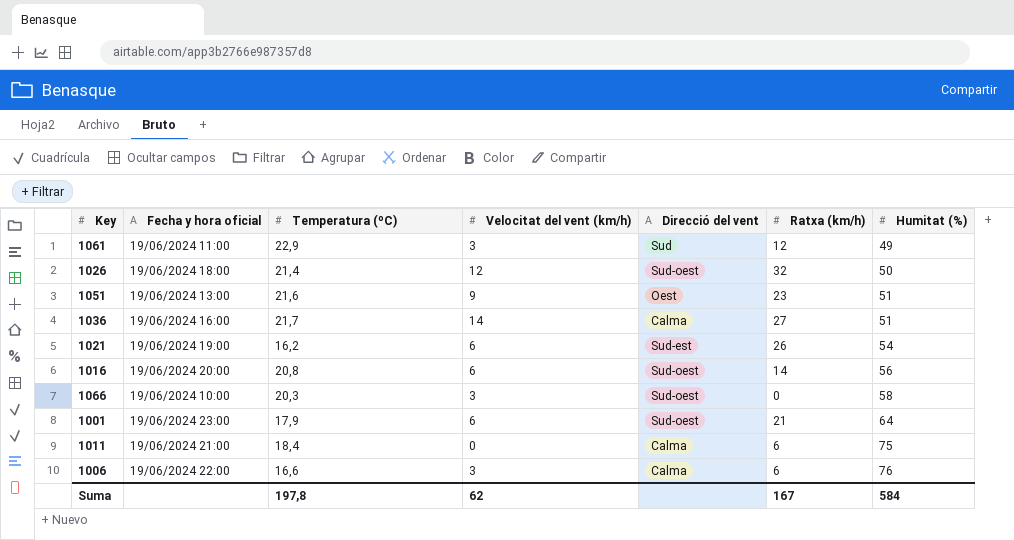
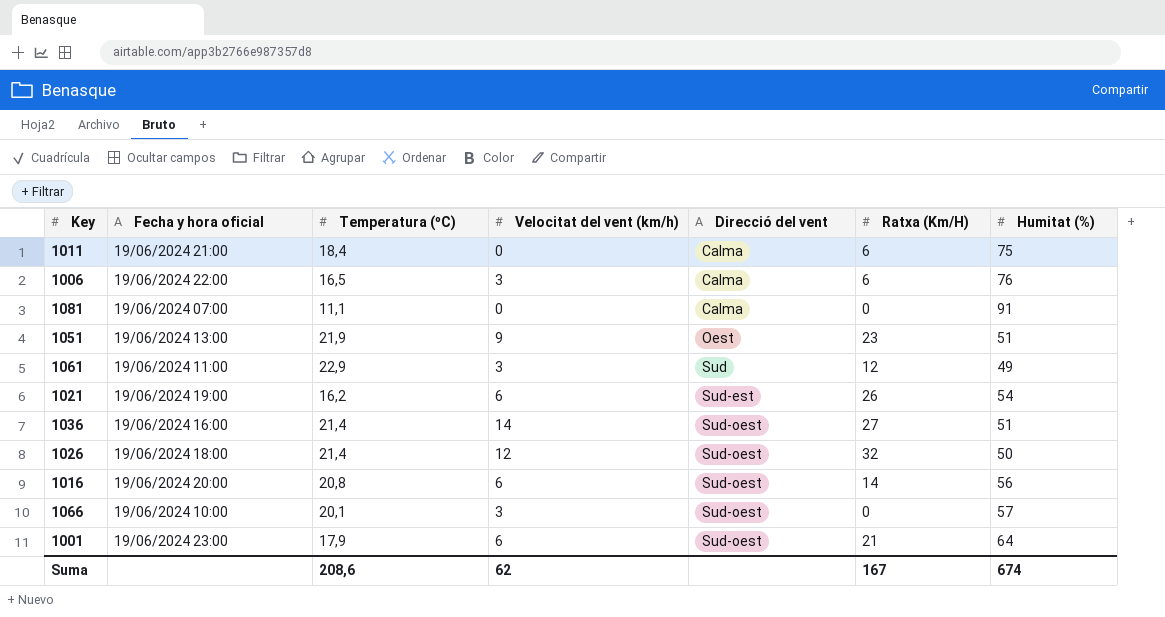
row order: Humitat (%) ascending -> Direcció del vent ascending
column name: Ratxa (km/h) -> Ratxa (Km/H)
1006 | Temperatura (ºC): 16,6 -> 16,5
row 1081: none -> 19/06/2024 07:00 | 11,1 | 0 | Calma | 0 | 91
1051 | Temperatura (ºC): 21,6 -> 21,9
1036 | Temperatura (ºC): 21,7 -> 21,4
1036 | Direcció del vent: Calma -> Sud-oest
1066 | Temperatura (ºC): 20,3 -> 20,1
1066 | Humitat (%): 58 -> 57
Suma | Temperatura (ºC): 197,8 -> 208,6
Suma | Humitat (%): 584 -> 674

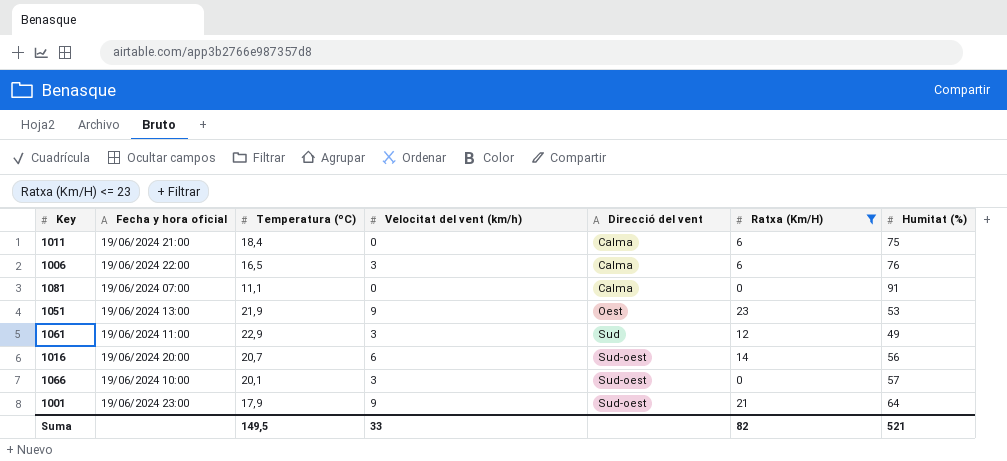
filter: none -> Ratxa (Km/H) <= 23
1051 | Humitat (%): 51 -> 53
1016 | Temperatura (ºC): 20,8 -> 20,7
1001 | Velocitat del vent (km/h): 6 -> 9
Suma | Temperatura (ºC): 208,6 -> 149,5
Suma | Velocitat del vent (km/h): 62 -> 33
Suma | Ratxa (Km/H): 167 -> 82
Suma | Humitat (%): 674 -> 521

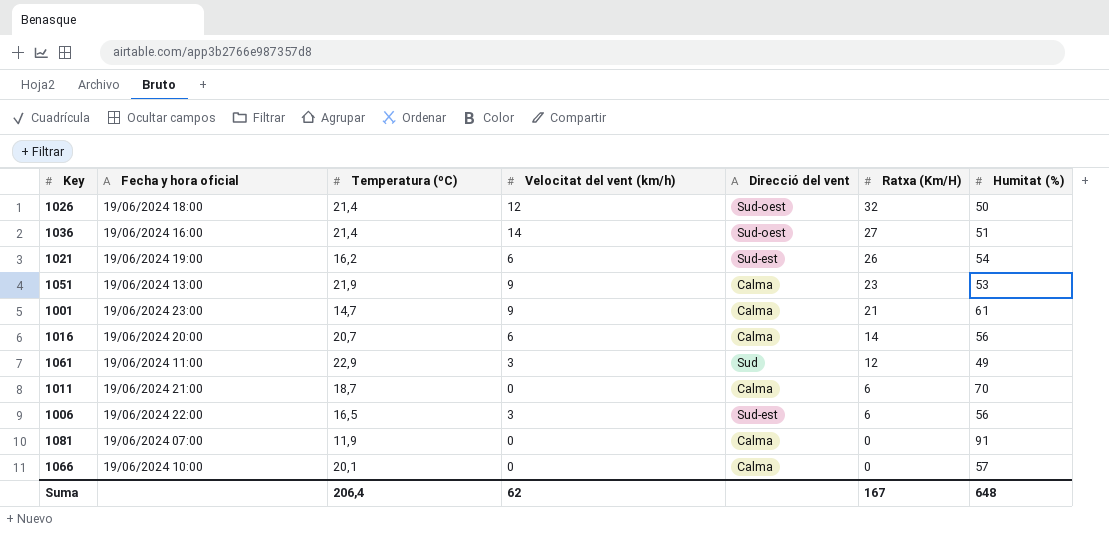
filter: Ratxa (Km/H) <= 23 -> none
row order: Direcció del vent ascending -> Ratxa (Km/H) descending
1051 | Direcció del vent: Oest -> Calma
1001 | Temperatura (ºC): 17,9 -> 14,7
1001 | Direcció del vent: Sud-oest -> Calma
1001 | Humitat (%): 64 -> 61
1016 | Direcció del vent: Sud-oest -> Calma
1011 | Temperatura (ºC): 18,4 -> 18,7
1011 | Humitat (%): 75 -> 70
1006 | Direcció del vent: Calma -> Sud-est
1006 | Humitat (%): 76 -> 56
1081 | Temperatura (ºC): 11,1 -> 11,9
1066 | Velocitat del vent (km/h): 3 -> 0
1066 | Direcció del vent: Sud-oest -> Calma
Suma | Temperatura (ºC): 149,5 -> 206,4
Suma | Velocitat del vent (km/h): 33 -> 62
Suma | Ratxa (Km/H): 82 -> 167
Suma | Humitat (%): 521 -> 648

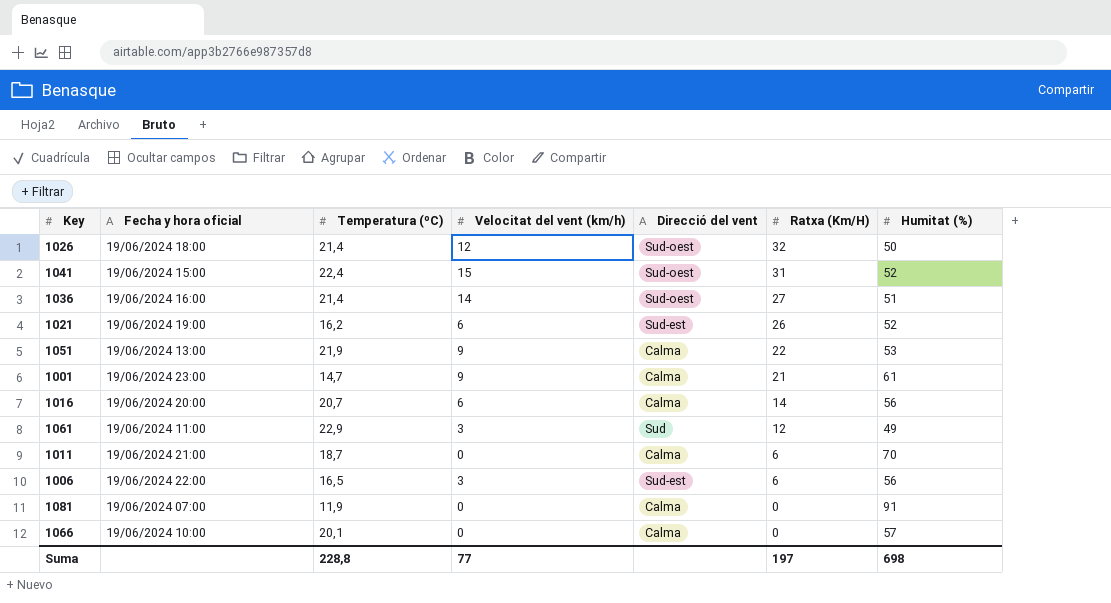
row 1041: none -> 19/06/2024 15:00 | 22,4 | 15 | Sud-oest | 31 | 52
1021 | Humitat (%): 54 -> 52
1051 | Ratxa (Km/H): 23 -> 22
Suma | Temperatura (ºC): 206,4 -> 228,8
Suma | Velocitat del vent (km/h): 62 -> 77
Suma | Ratxa (Km/H): 167 -> 197
Suma | Humitat (%): 648 -> 698

